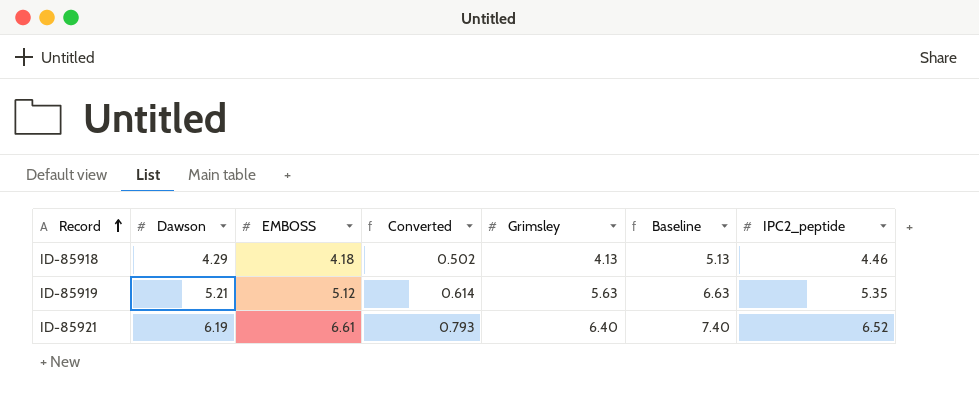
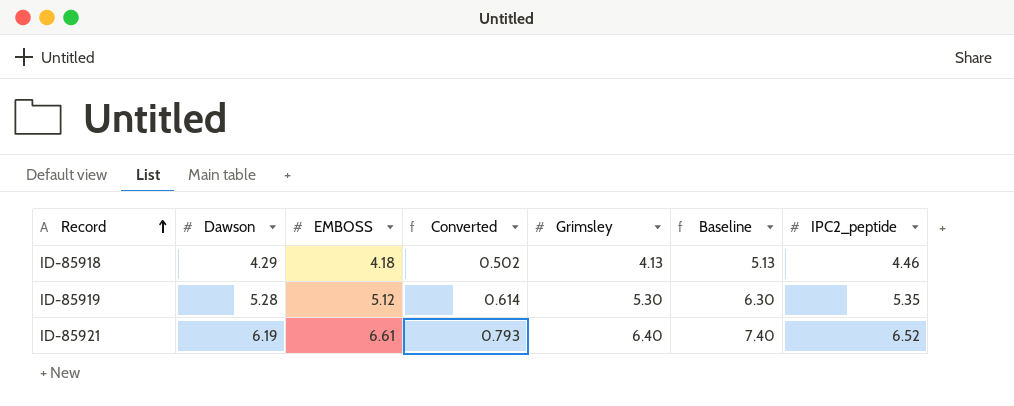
ID-85919 | Dawson: 5.21 -> 5.28
ID-85919 | Grimsley: 5.63 -> 5.30
ID-85919 | Baseline: 6.63 -> 6.30

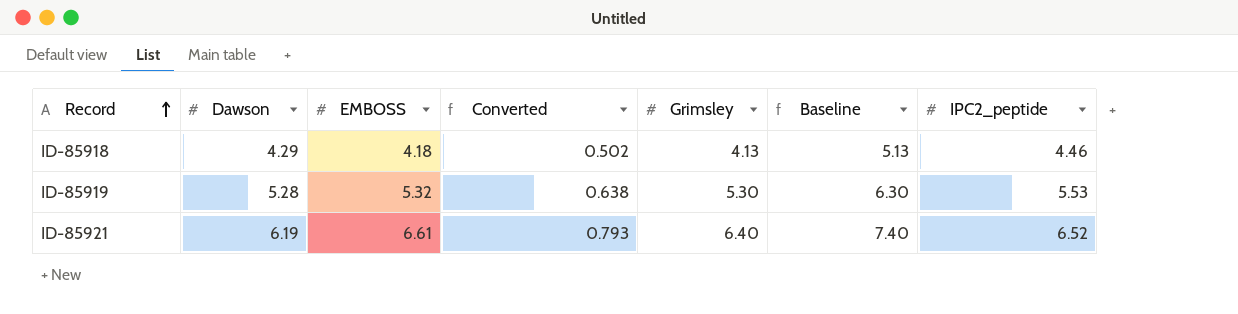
ID-85919 | EMBOSS: 5.12 -> 5.32
ID-85919 | Converted: 0.614 -> 0.638
ID-85919 | IPC2_peptide: 5.35 -> 5.53

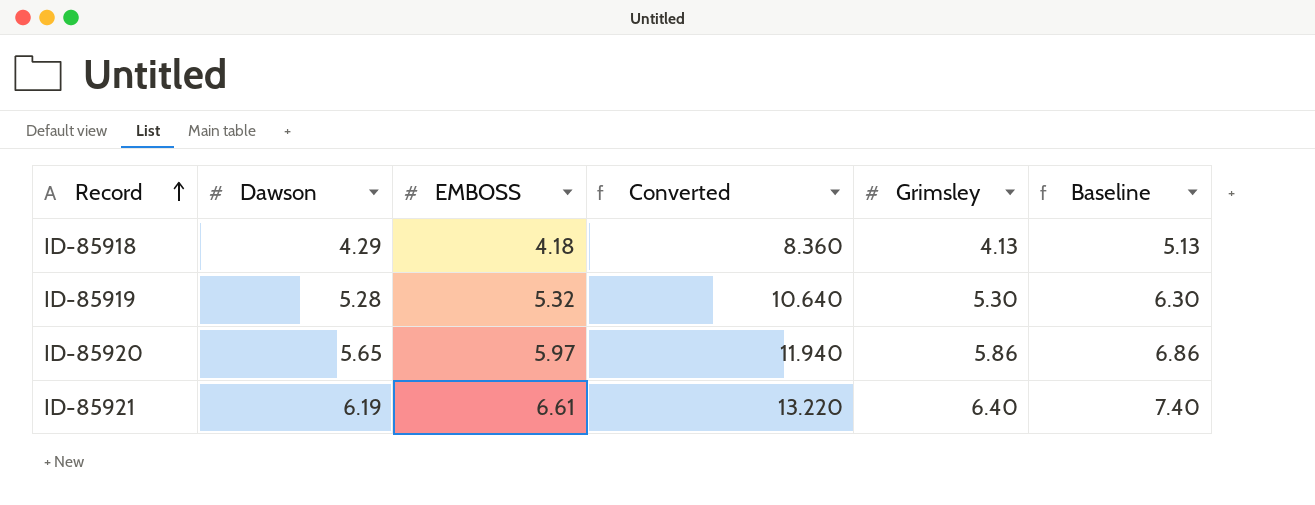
column IPC2_peptide | position: 7 -> none
column Converted | formula: [EMBOSS] * 0.12 -> [EMBOSS] * 2
row ID-85920: none -> 5.65 | 5.97 | 11.940 | 5.86 | 6.86

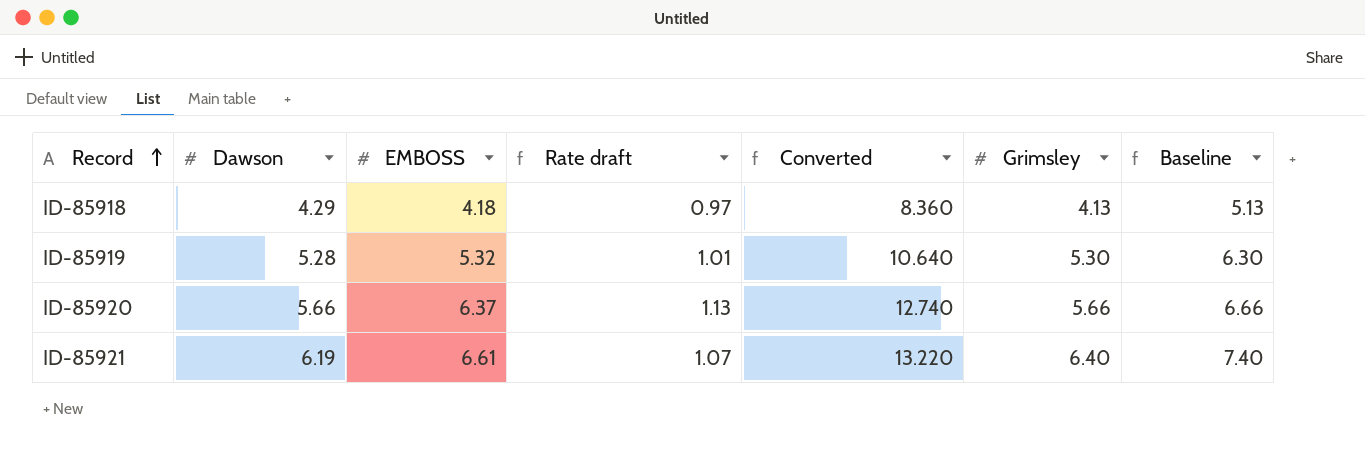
column Rate draft | formula: none -> [EMBOSS] / [Dawson]
ID-85920 | Dawson: 5.65 -> 5.66
ID-85920 | EMBOSS: 5.97 -> 6.37
ID-85920 | Converted: 11.940 -> 12.740
ID-85920 | Grimsley: 5.86 -> 5.66
ID-85920 | Baseline: 6.86 -> 6.66

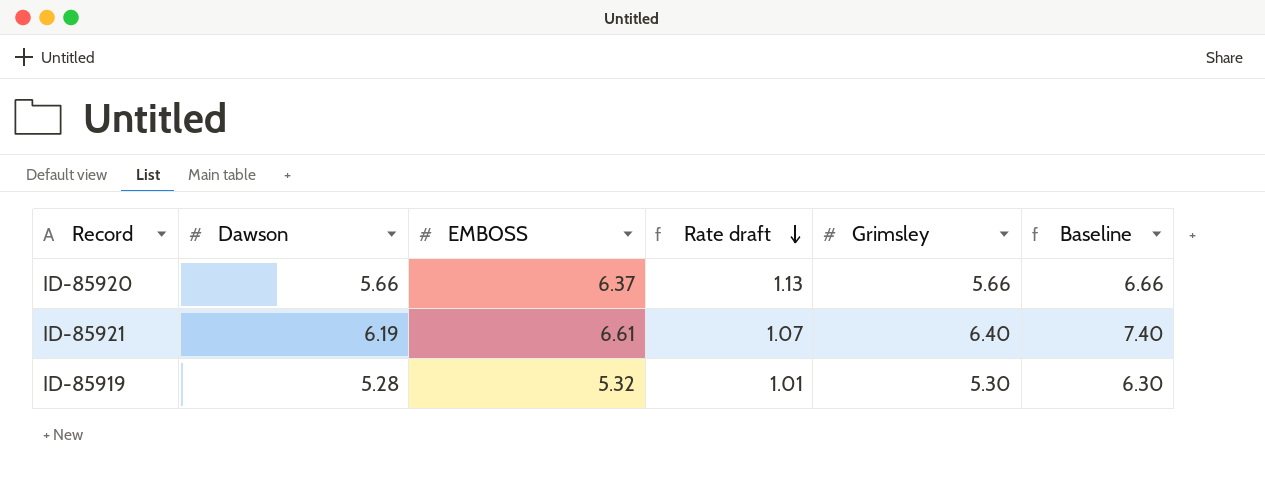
row order: Record ascending -> Rate draft descending
column Converted | formula: [EMBOSS] * 2 -> none
row ID-85918: 4.29 | 4.18 | 0.97 | 8.360 | 4.13 | 5.13 -> none

